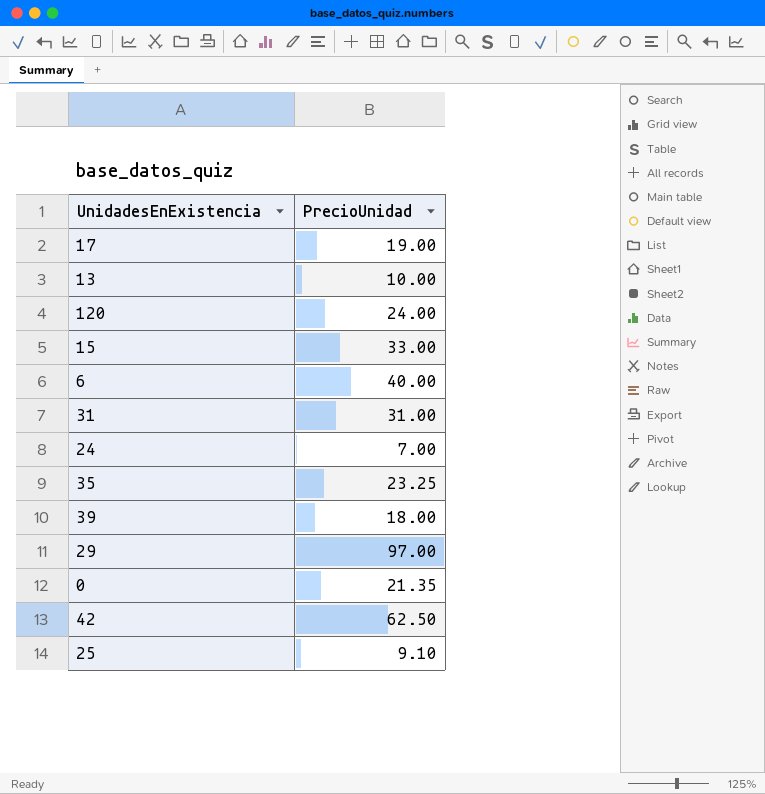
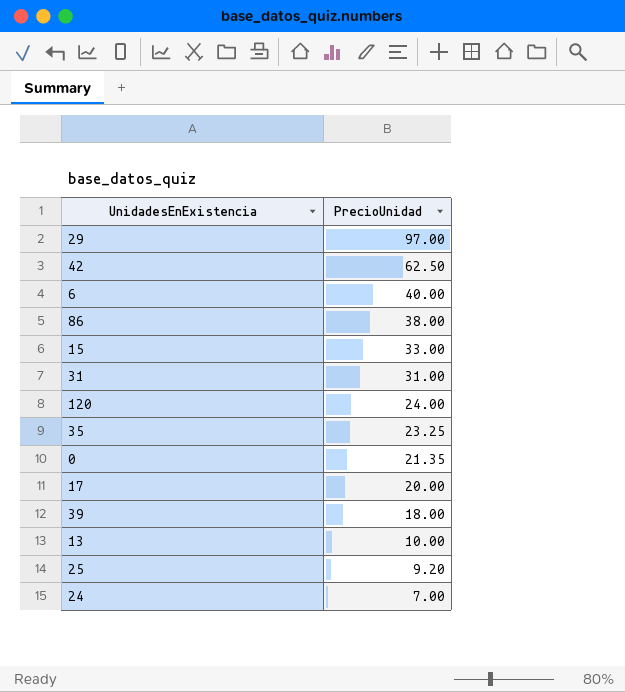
row order: none -> PrecioUnidad descending
row 86: none -> 38.00
17 | PrecioUnidad: 19.00 -> 20.00
25 | PrecioUnidad: 9.10 -> 9.20

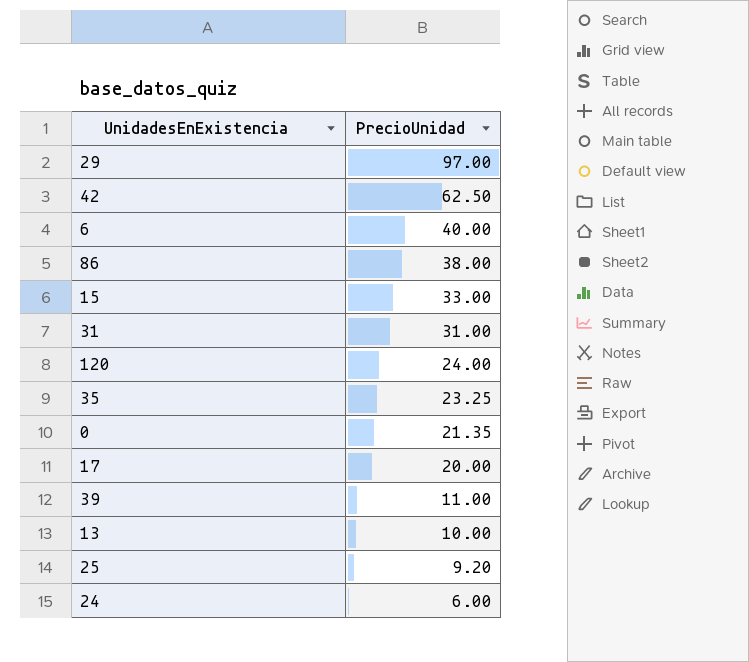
39 | PrecioUnidad: 18.00 -> 11.00
24 | PrecioUnidad: 7.00 -> 6.00

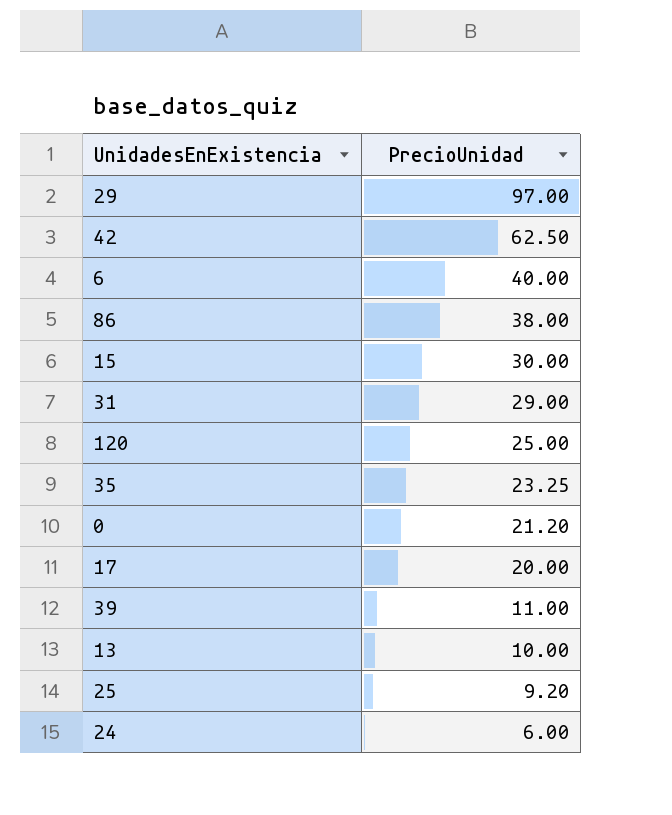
15 | PrecioUnidad: 33.00 -> 30.00
31 | PrecioUnidad: 31.00 -> 29.00
120 | PrecioUnidad: 24.00 -> 25.00
0 | PrecioUnidad: 21.35 -> 21.20

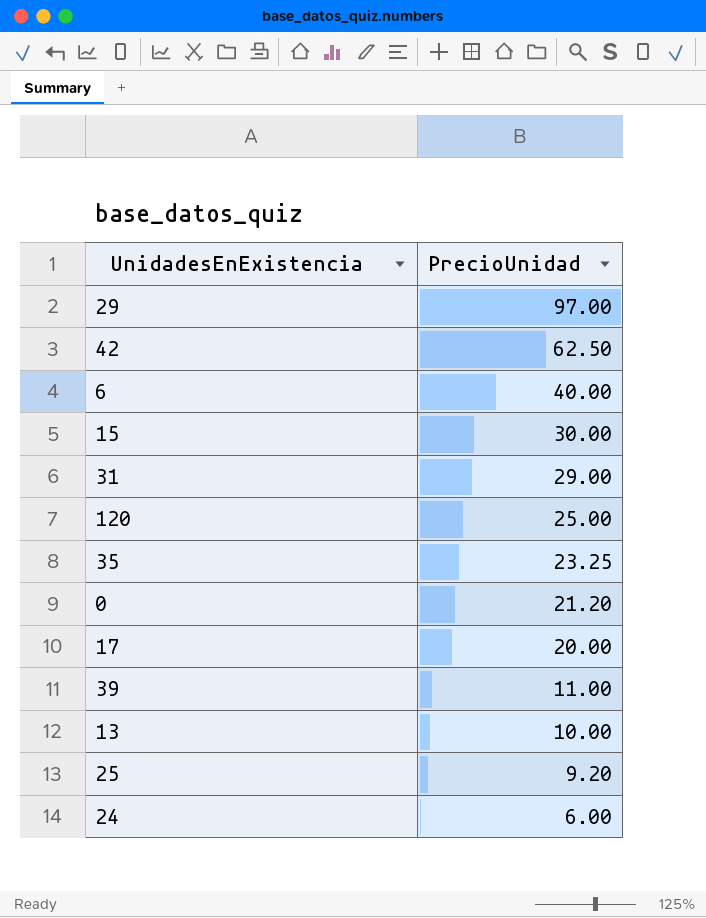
row 86: 38.00 -> none

